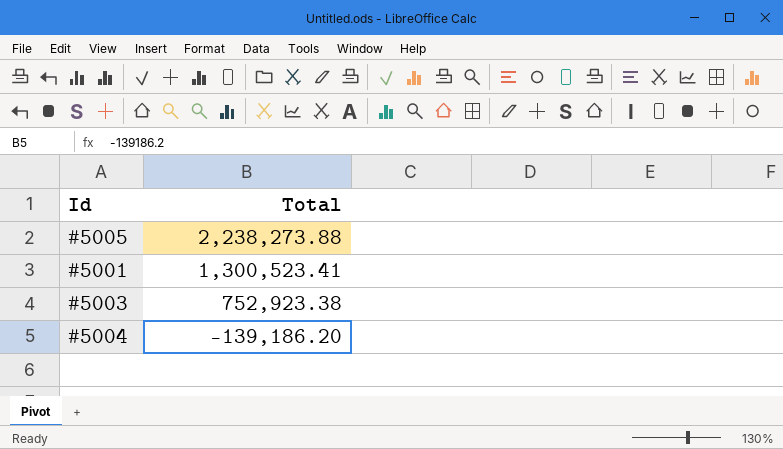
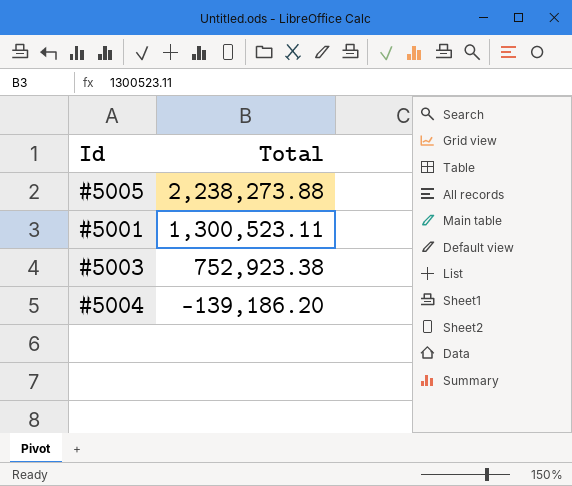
#5001 | Total: 1,300,523.41 -> 1,300,523.11

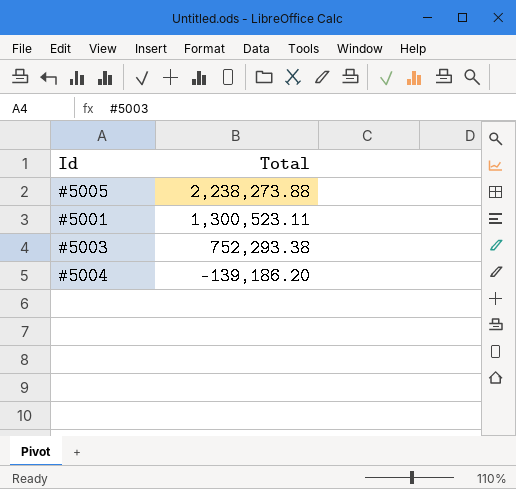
#5003 | Total: 752,923.38 -> 752,293.38

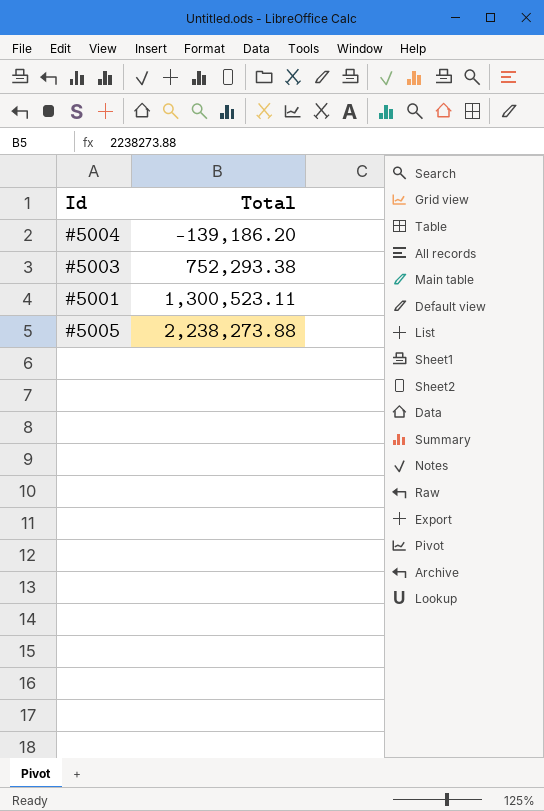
row order: Total descending -> Total ascending

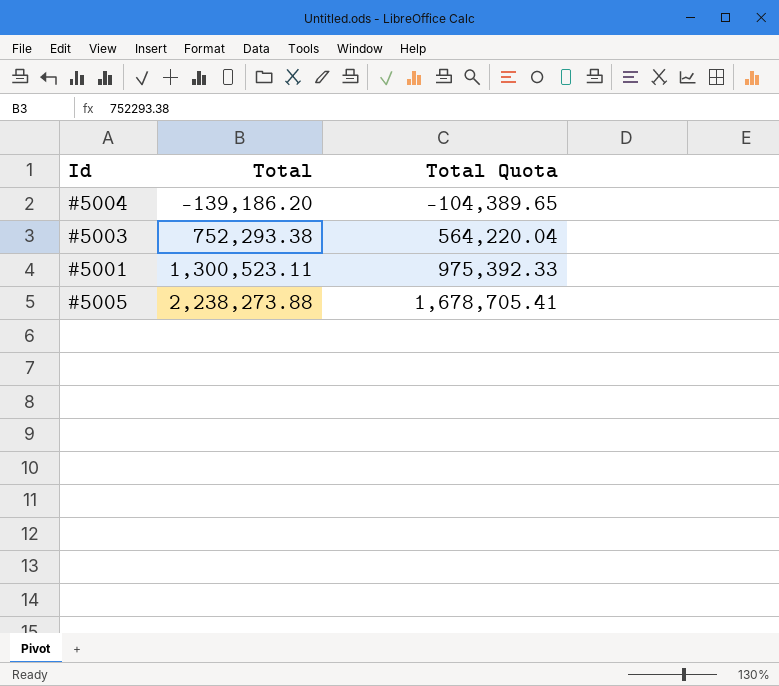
column Total Quota | formula: none -> [Total] * 0.75

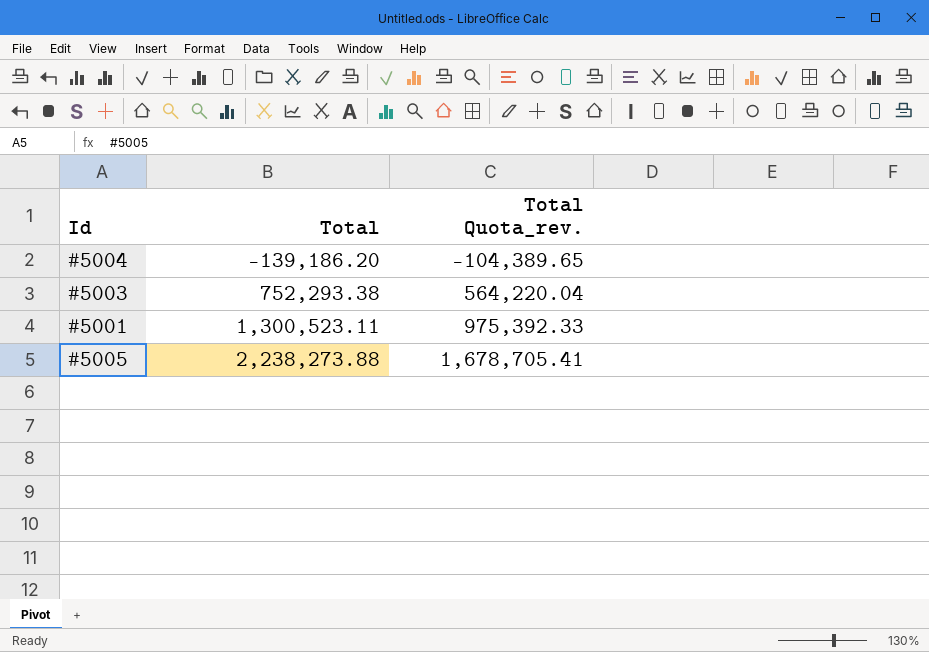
column name: Total Quota -> Total Quota_rev.

